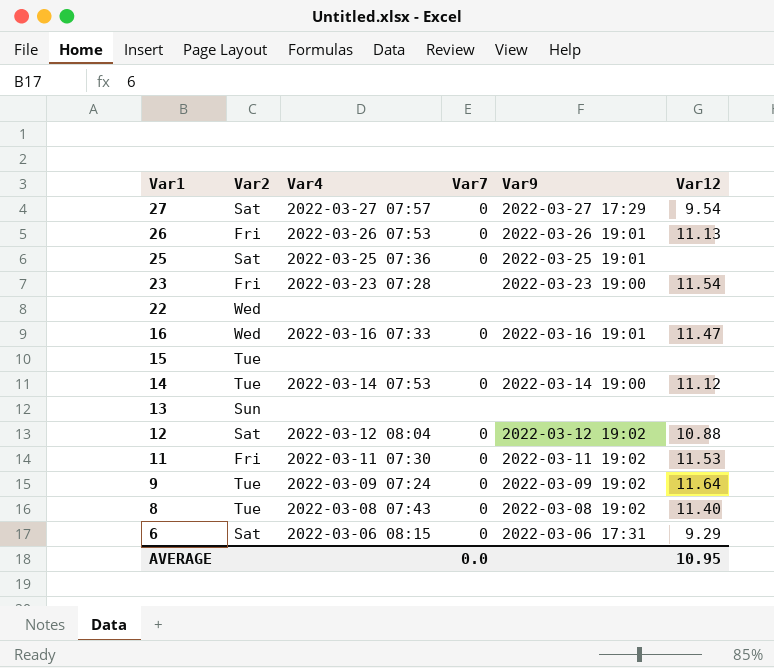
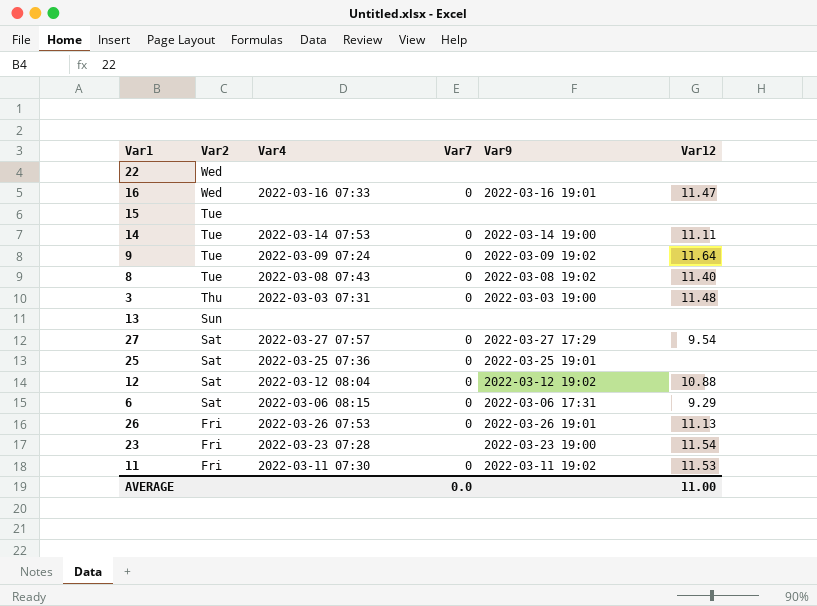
row order: Var1 descending -> Var2 descending
14 | Var12: 11.12 -> 11.11
row 3: none -> Thu | 2022-03-03 07:31 | 0 | 2022-03-03 19:00 | 11.48
AVERAGE | Var12: 10.95 -> 11.00

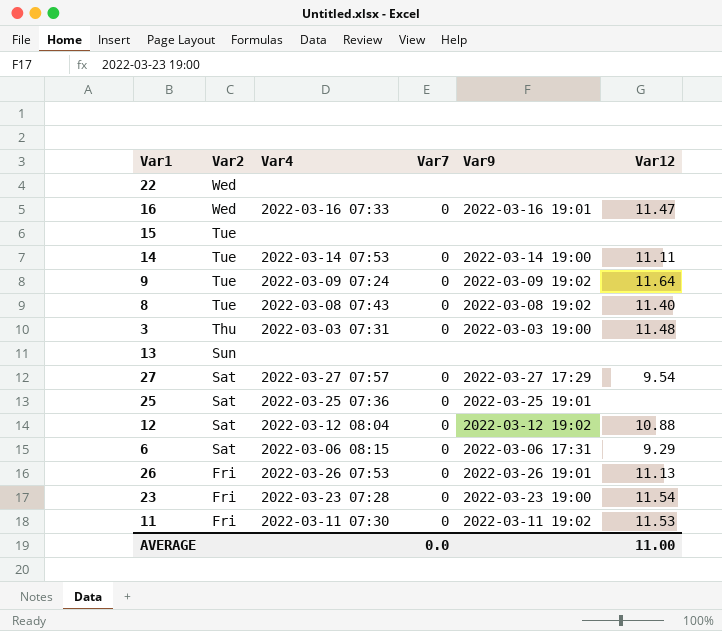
23 | Var7: none -> 0

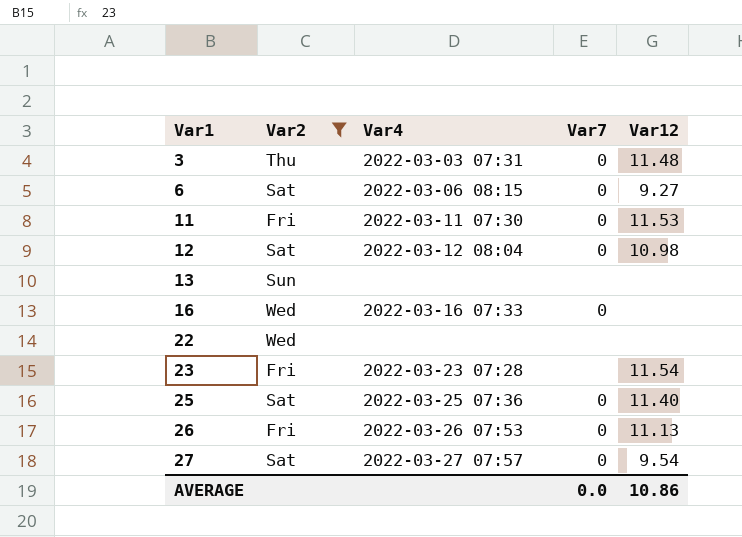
filter: none -> Var2 != Tue
row order: Var2 descending -> Var1 ascending
column Var9 | position: 5 -> none
6 | Var12: 9.29 -> 9.27
12 | Var12: 10.88 -> 10.98
16 | Var12: 11.47 -> none
23 | Var7: 0 -> none
25 | Var12: none -> 11.40
AVERAGE | Var12: 11.00 -> 10.86

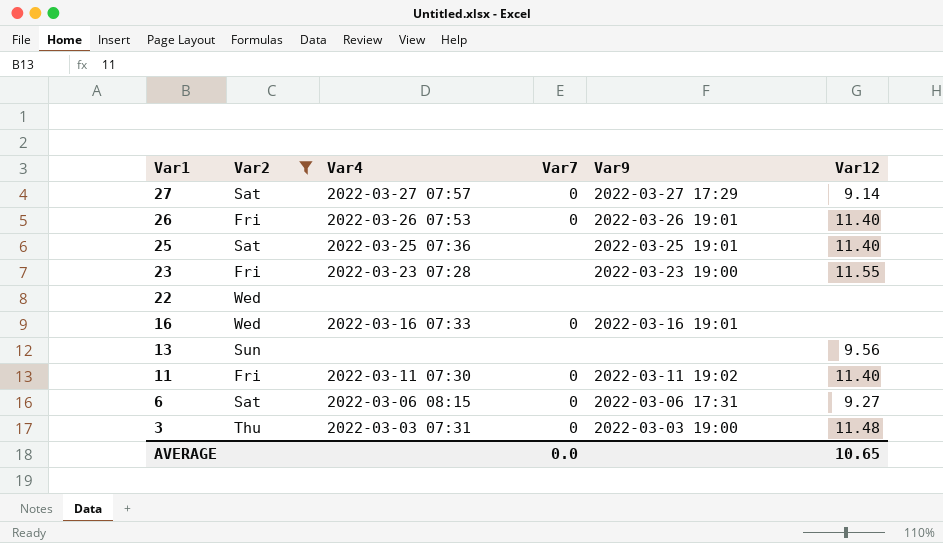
row order: Var1 ascending -> Var1 descending
column Var9 | position: none -> 5
row 12: Sat | 2022-03-12 08:04 | 0 | 10.98 -> none
27 | Var12: 9.54 -> 9.14
26 | Var12: 11.13 -> 11.40
25 | Var7: 0 -> none
23 | Var12: 11.54 -> 11.55
13 | Var12: none -> 9.56
11 | Var12: 11.53 -> 11.40
AVERAGE | Var12: 10.86 -> 10.65

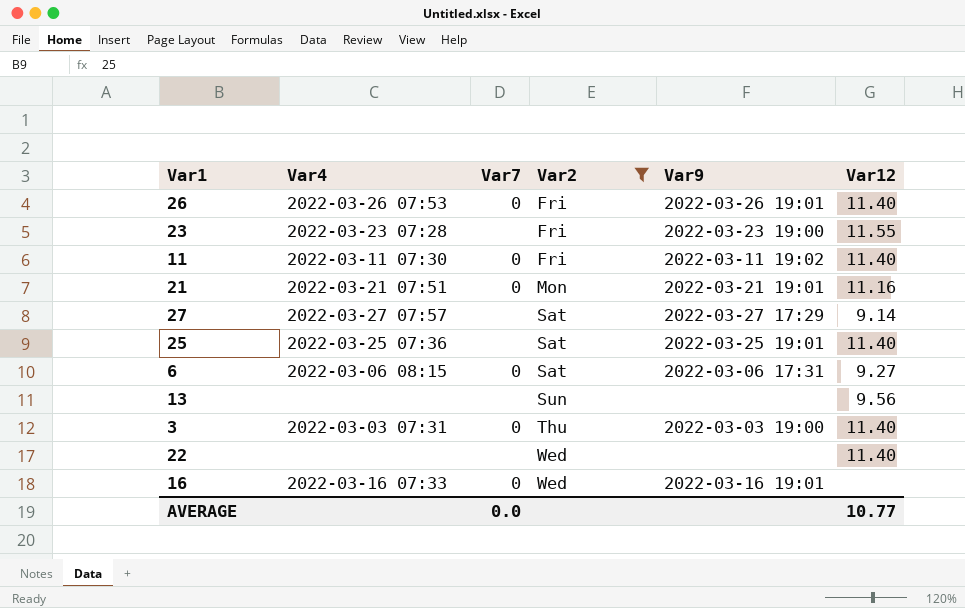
row order: Var1 descending -> Var2 ascending
column Var2 | position: 2 -> 4
row 21: none -> 2022-03-21 07:51 | 0 | Mon | 2022-03-21 19:01 | 11.16
27 | Var7: 0 -> none
3 | Var12: 11.48 -> 11.40
22 | Var12: none -> 11.40
AVERAGE | Var12: 10.65 -> 10.77

